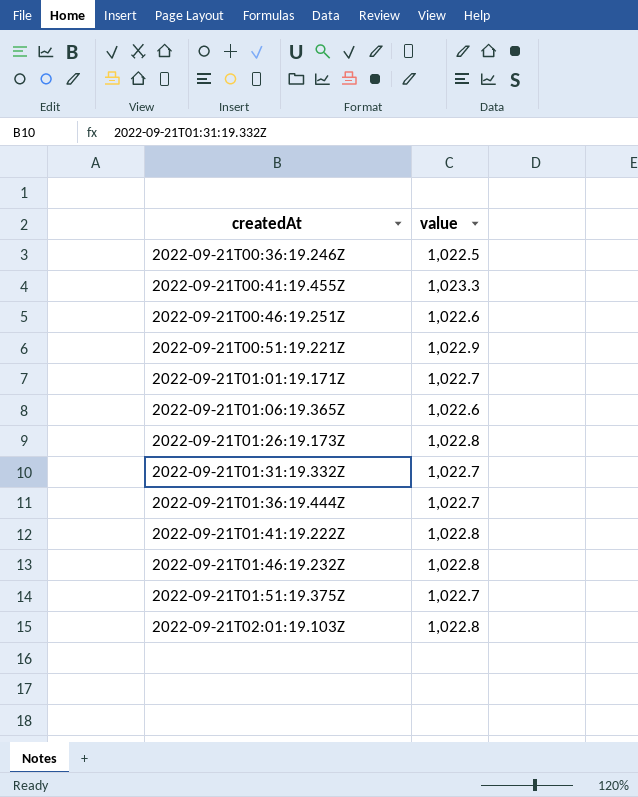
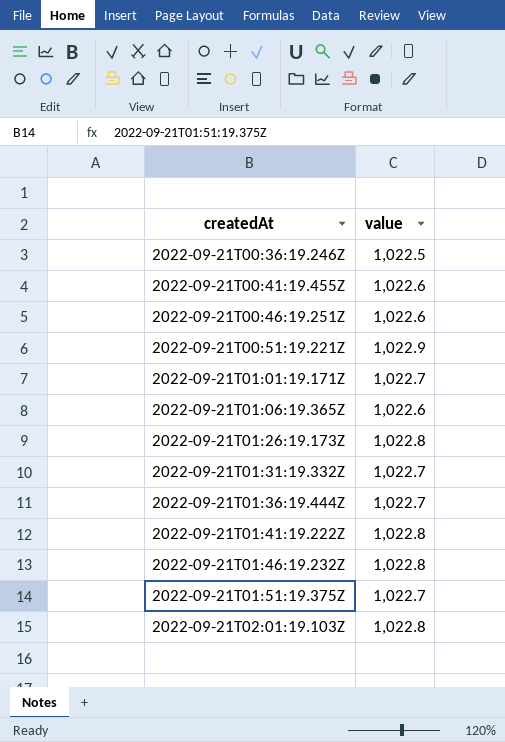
2022-09-21T00:41:19.455Z | value: 1,023.3 -> 1,022.6

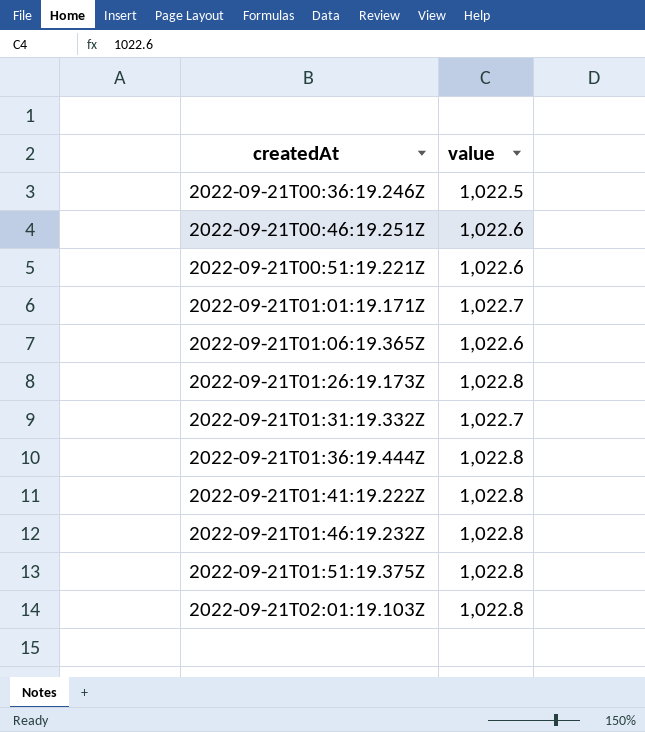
row 2022-09-21T00:41:19.455Z: 1,022.6 -> none
2022-09-21T00:51:19.221Z | value: 1,022.9 -> 1,022.6
2022-09-21T01:36:19.444Z | value: 1,022.7 -> 1,022.8
2022-09-21T01:51:19.375Z | value: 1,022.7 -> 1,022.8

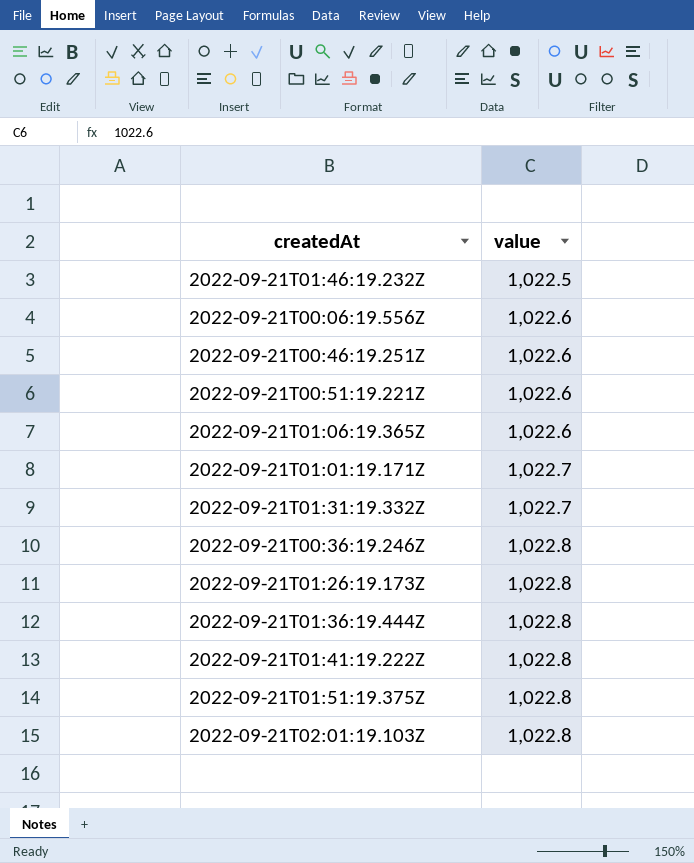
row order: createdAt ascending -> value ascending
2022-09-21T01:46:19.232Z | value: 1,022.8 -> 1,022.5
row 2022-09-21T00:06:19.556Z: none -> 1,022.6
2022-09-21T00:36:19.246Z | value: 1,022.5 -> 1,022.8

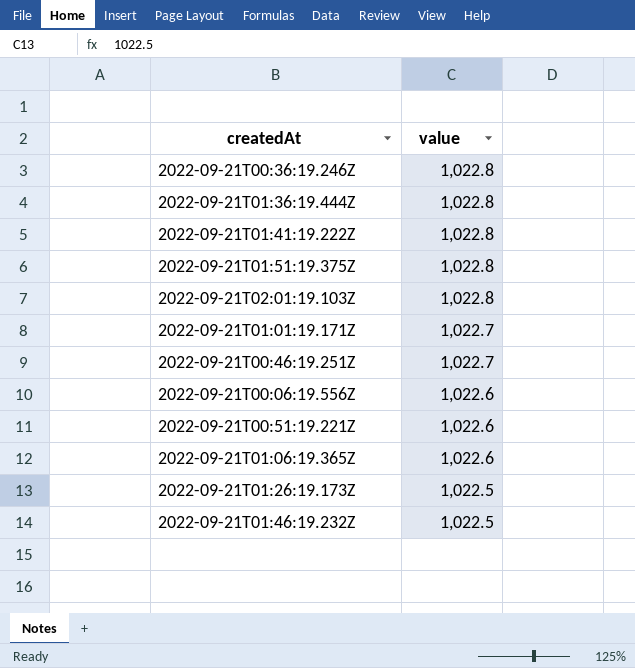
row order: value ascending -> value descending
row 2022-09-21T01:31:19.332Z: 1,022.7 -> none
2022-09-21T00:46:19.251Z | value: 1,022.6 -> 1,022.7
2022-09-21T01:26:19.173Z | value: 1,022.8 -> 1,022.5

